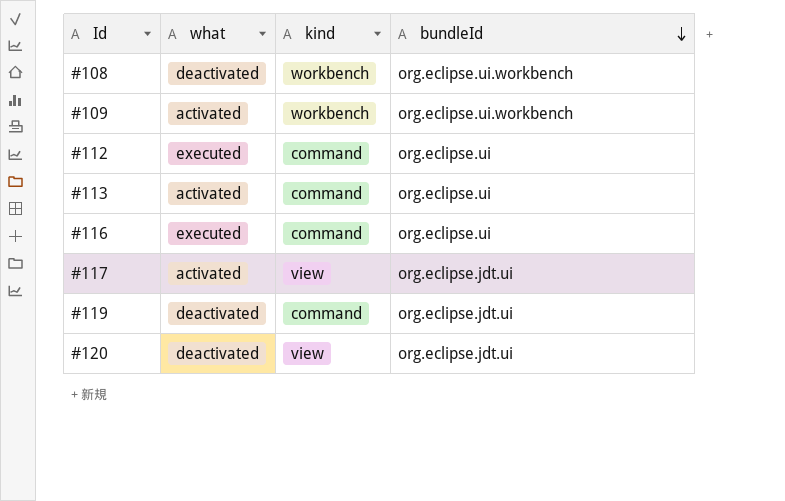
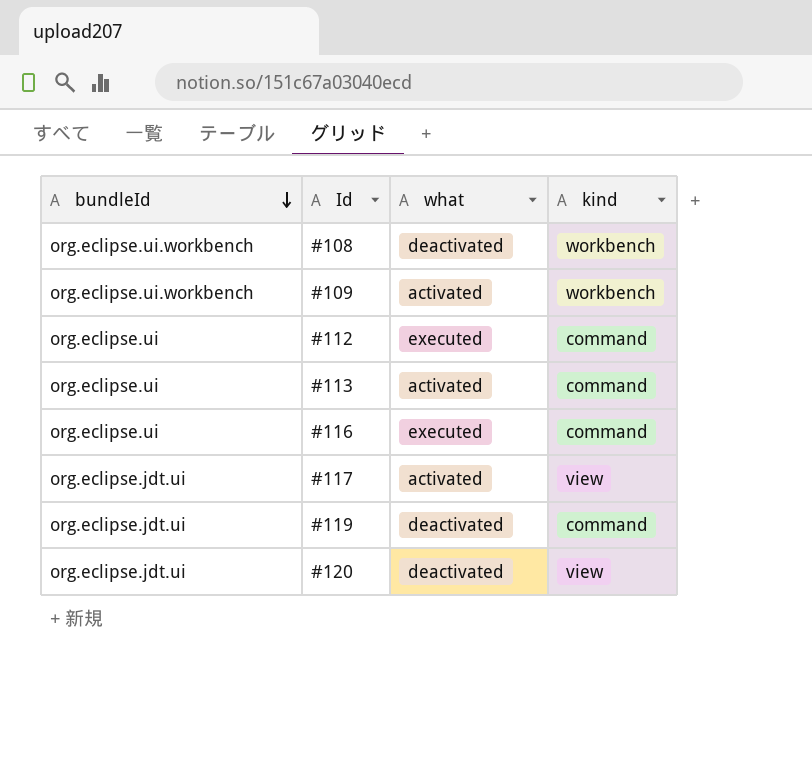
column bundleId | position: 4 -> 1

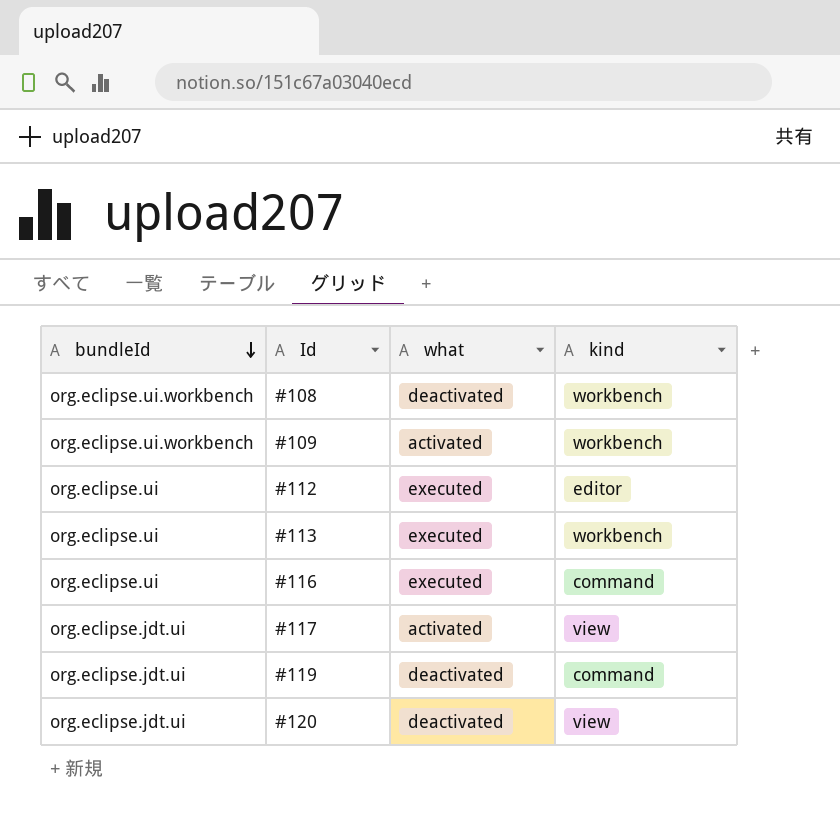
#112 | kind: command -> editor
#113 | what: activated -> executed
#113 | kind: command -> workbench

